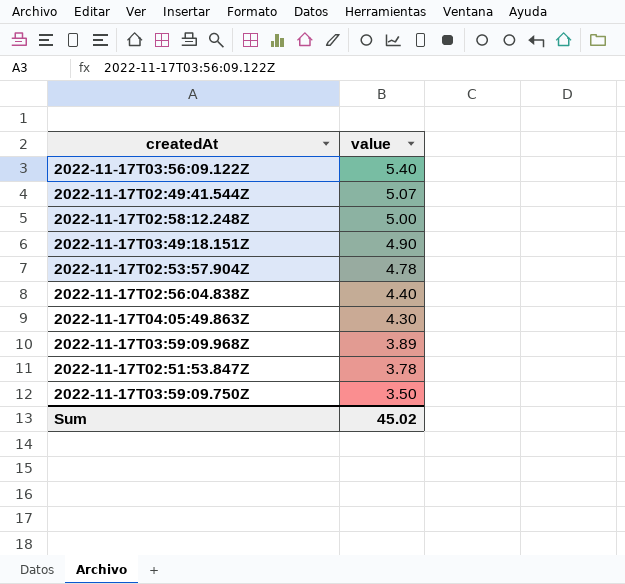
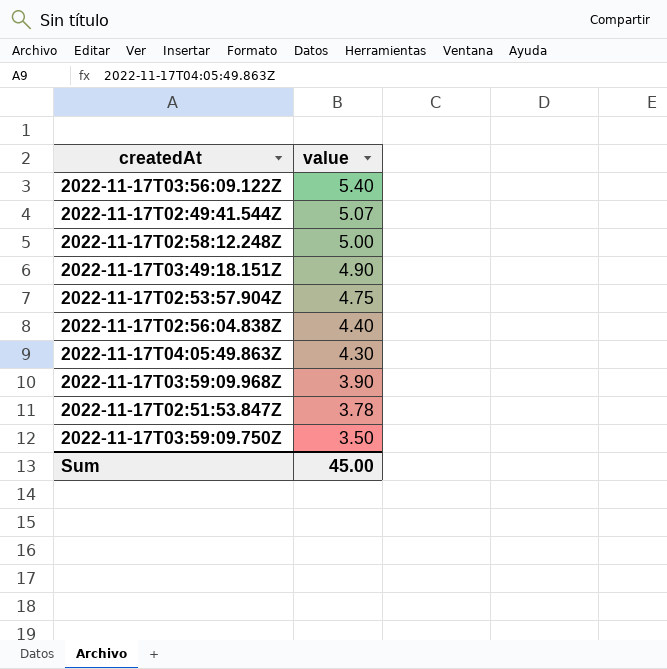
2022-11-17T02:53:57.904Z | value: 4.78 -> 4.75
2022-11-17T03:59:09.968Z | value: 3.89 -> 3.90
Sum | value: 45.02 -> 45.00

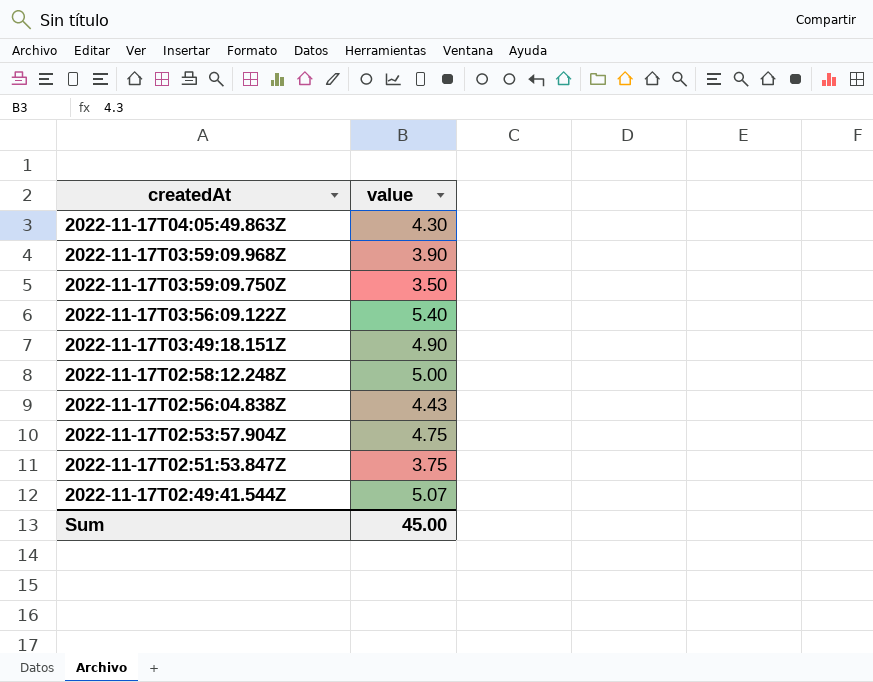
row order: value descending -> createdAt descending
2022-11-17T02:56:04.838Z | value: 4.40 -> 4.43
2022-11-17T02:51:53.847Z | value: 3.78 -> 3.75

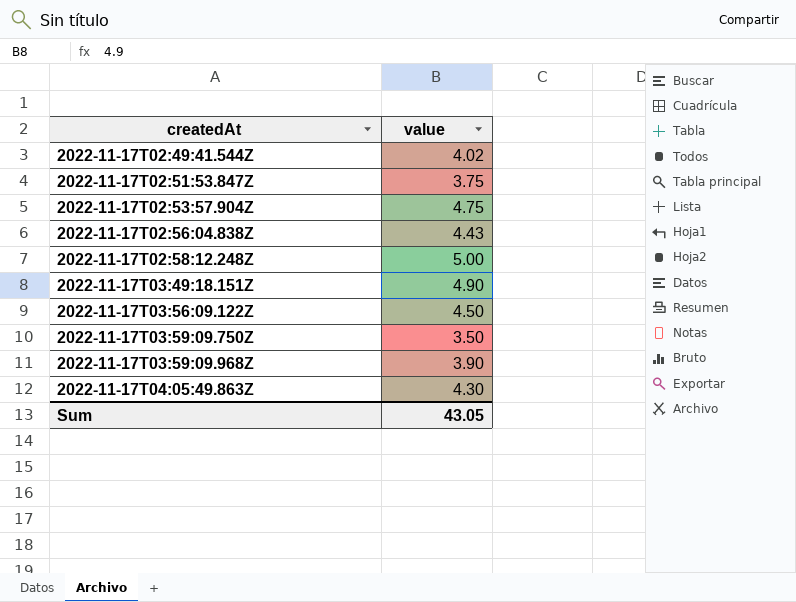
row order: createdAt descending -> createdAt ascending
2022-11-17T02:49:41.544Z | value: 5.07 -> 4.02
2022-11-17T03:56:09.122Z | value: 5.40 -> 4.50
Sum | value: 45.00 -> 43.05

